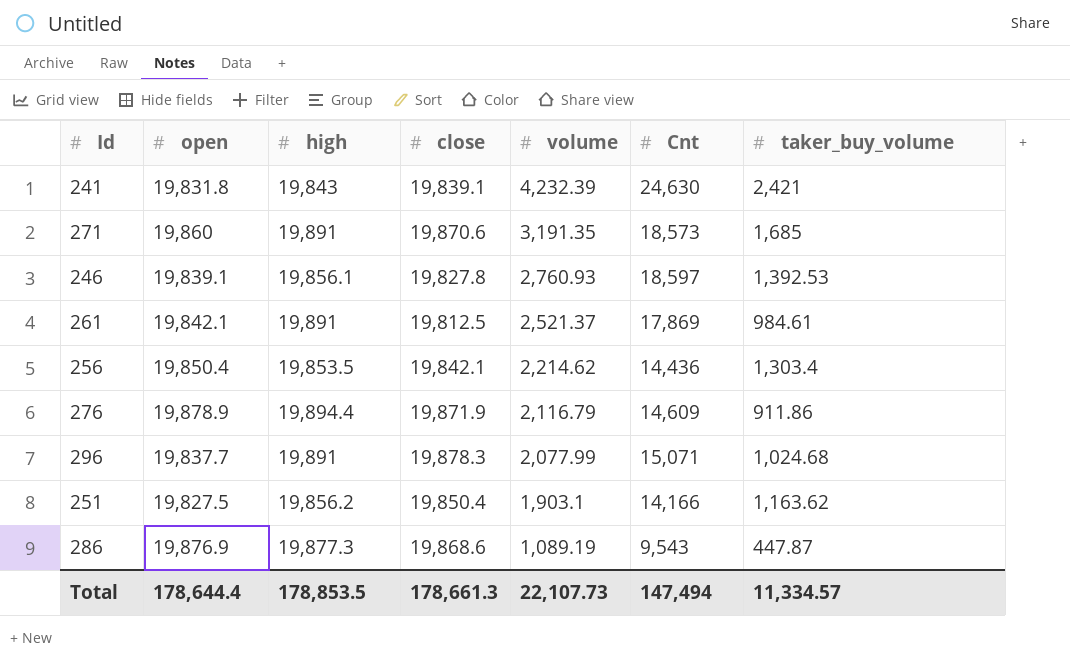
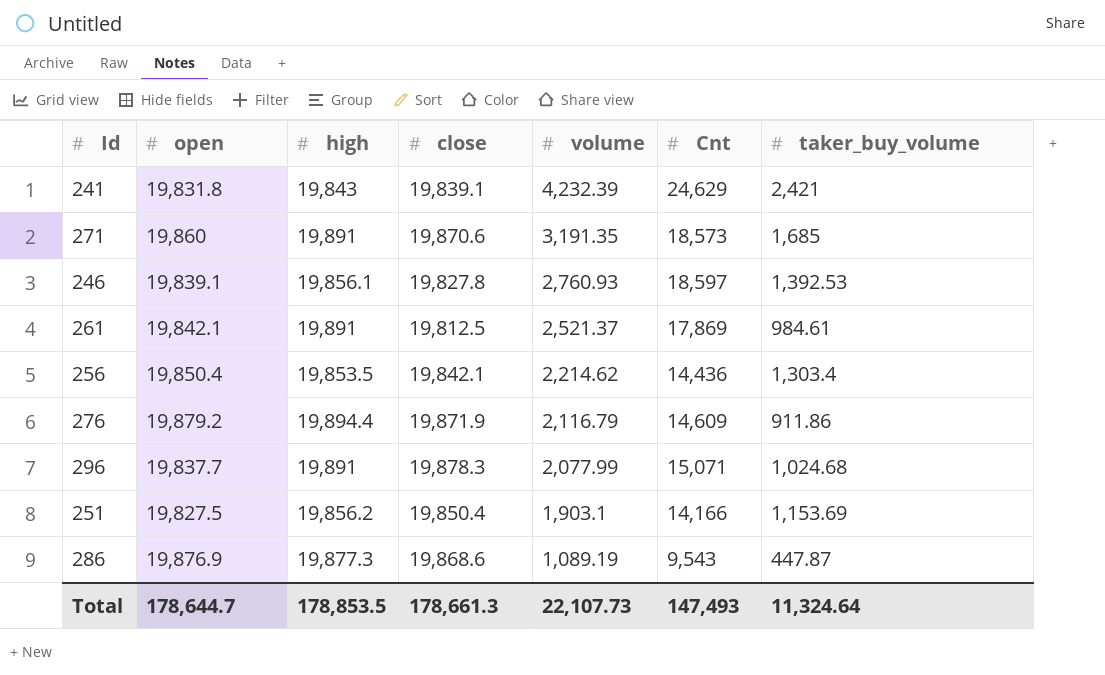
241 | Cnt: 24,630 -> 24,629
276 | open: 19,878.9 -> 19,879.2
251 | taker_buy_volume: 1,163.62 -> 1,153.69
Total | open: 178,644.4 -> 178,644.7
Total | Cnt: 147,494 -> 147,493
Total | taker_buy_volume: 11,334.57 -> 11,324.64

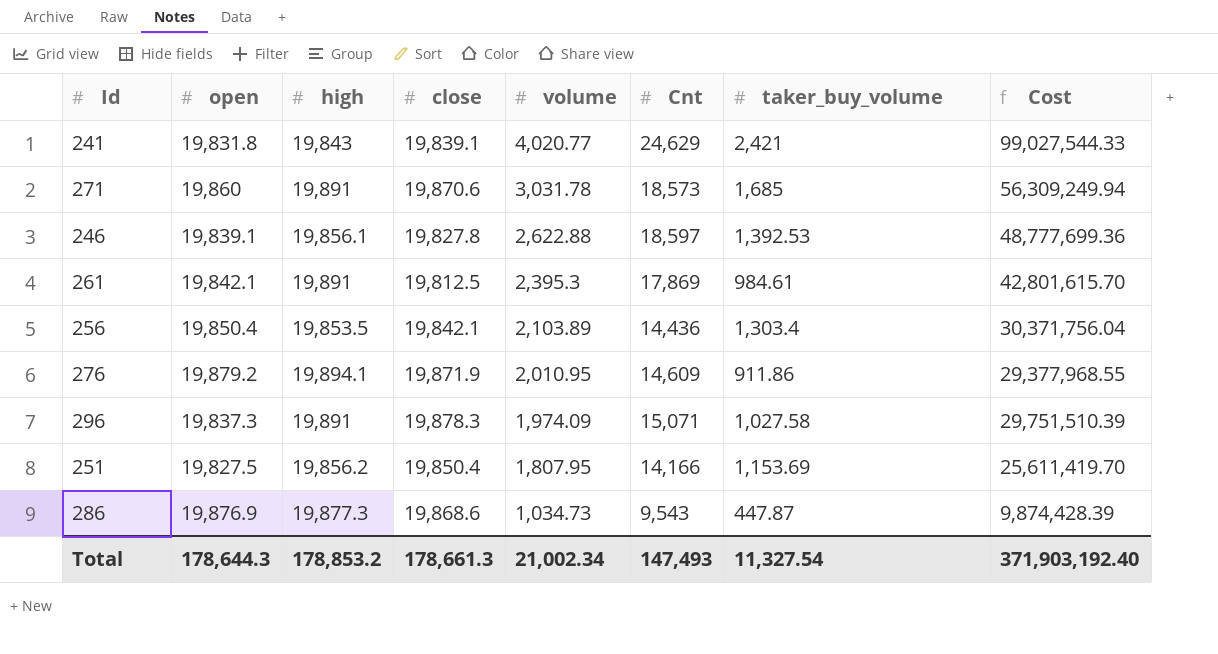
column Cost | formula: none -> [volume] * [Cnt]
241 | volume: 4,232.39 -> 4,020.77
271 | volume: 3,191.35 -> 3,031.78
246 | volume: 2,760.93 -> 2,622.88
261 | volume: 2,521.37 -> 2,395.3
256 | volume: 2,214.62 -> 2,103.89
276 | high: 19,894.4 -> 19,894.1
276 | volume: 2,116.79 -> 2,010.95
296 | open: 19,837.7 -> 19,837.3
296 | volume: 2,077.99 -> 1,974.09
296 | taker_buy_volume: 1,024.68 -> 1,027.58
251 | volume: 1,903.1 -> 1,807.95
286 | volume: 1,089.19 -> 1,034.73
Total | open: 178,644.7 -> 178,644.3
Total | high: 178,853.5 -> 178,853.2
Total | volume: 22,107.73 -> 21,002.34
Total | taker_buy_volume: 11,324.64 -> 11,327.54

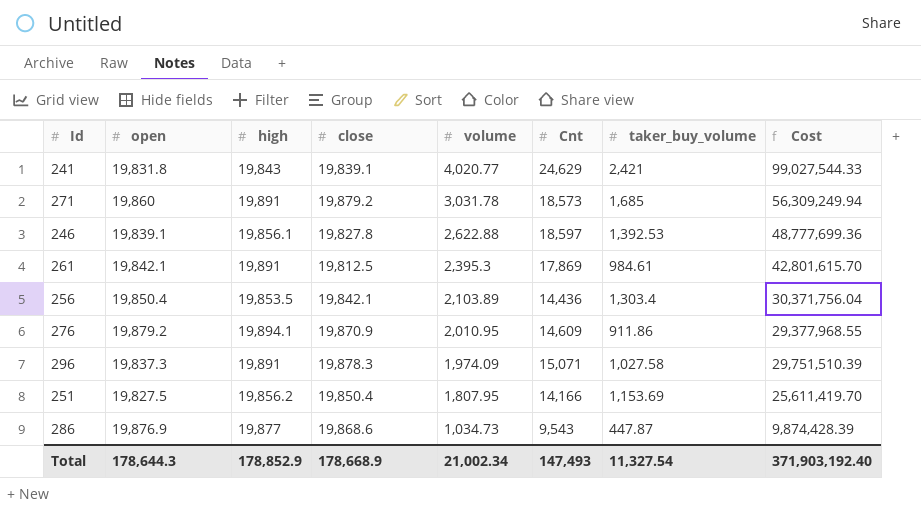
271 | close: 19,870.6 -> 19,879.2
276 | close: 19,871.9 -> 19,870.9
286 | high: 19,877.3 -> 19,877
Total | high: 178,853.2 -> 178,852.9
Total | close: 178,661.3 -> 178,668.9

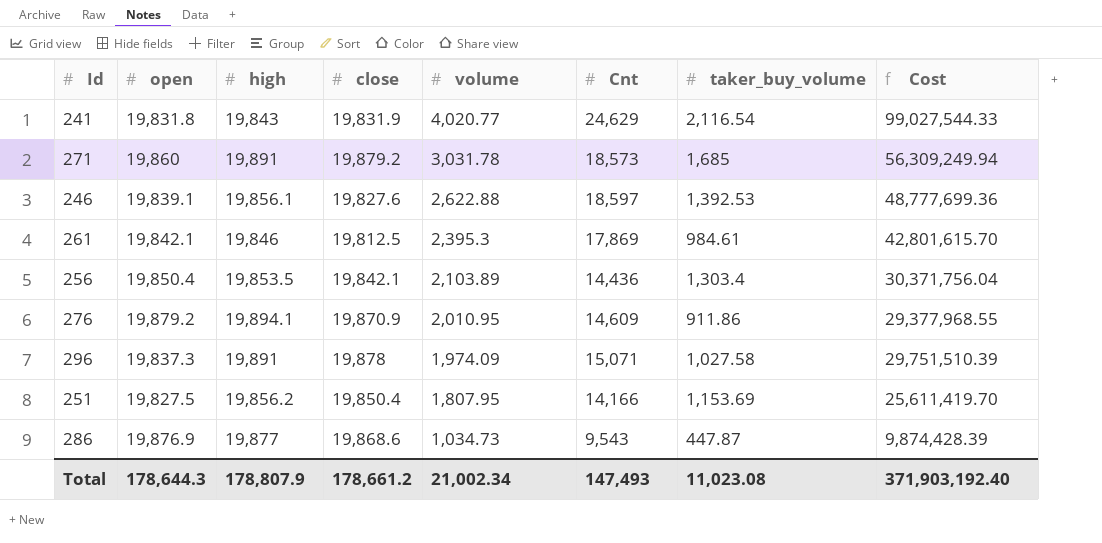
241 | close: 19,839.1 -> 19,831.9
241 | taker_buy_volume: 2,421 -> 2,116.54
246 | close: 19,827.8 -> 19,827.6
261 | high: 19,891 -> 19,846
296 | close: 19,878.3 -> 19,878
Total | high: 178,852.9 -> 178,807.9
Total | close: 178,668.9 -> 178,661.2
Total | taker_buy_volume: 11,327.54 -> 11,023.08

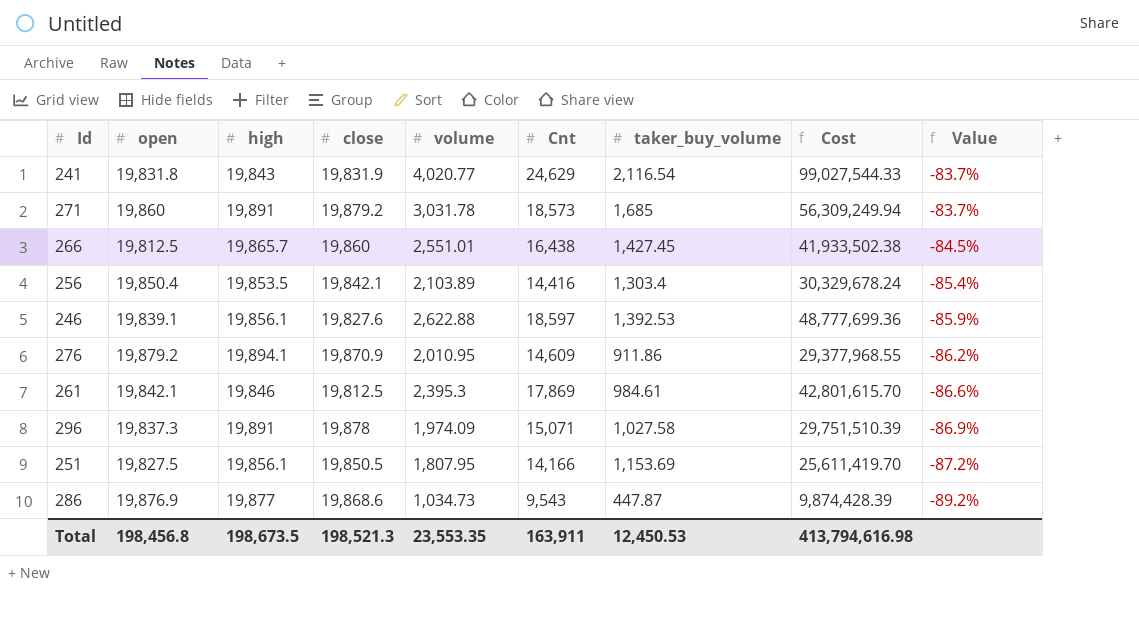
row order: volume descending -> Value descending
column Value | formula: none -> ([volume] - [Cnt]) / [Cnt]
row 266: none -> 19,812.5 | 19,865.7 | 19,860 | 2,551.01 | 16,438 | 1,427.45 | 41,933,502.38 | -84.5%
256 | Cnt: 14,436 -> 14,416
256 | Cost: 30,371,756.04 -> 30,329,678.24
251 | high: 19,856.2 -> 19,856.1
251 | close: 19,850.4 -> 19,850.5
Total | open: 178,644.3 -> 198,456.8
Total | high: 178,807.9 -> 198,673.5
Total | close: 178,661.2 -> 198,521.3
Total | volume: 21,002.34 -> 23,553.35
Total | Cnt: 147,493 -> 163,911
Total | taker_buy_volume: 11,023.08 -> 12,450.53
Total | Cost: 371,903,192.40 -> 413,794,616.98

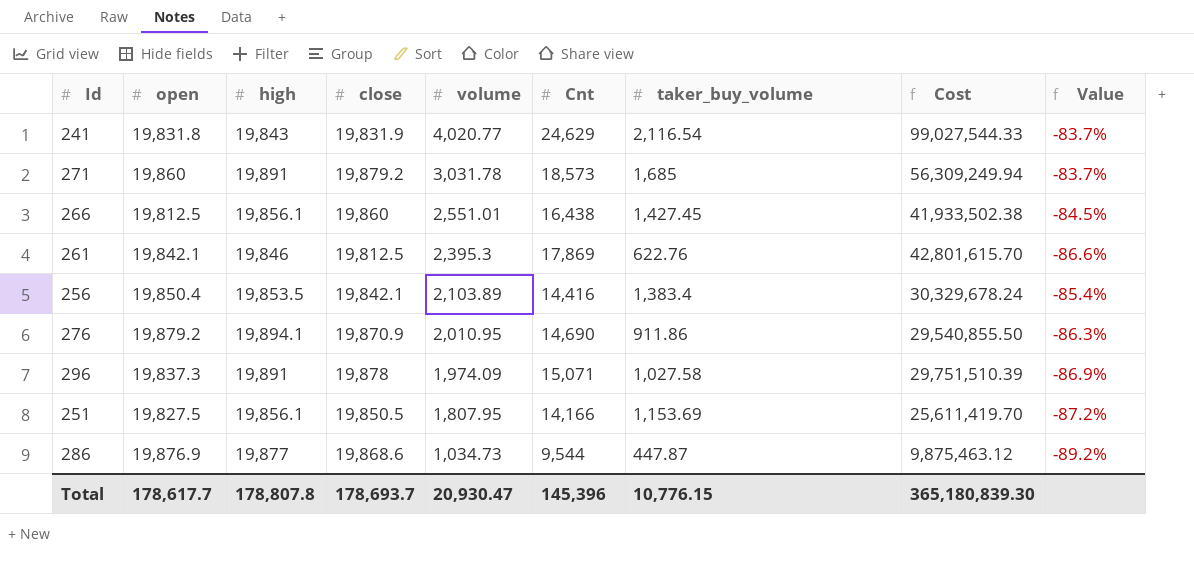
row order: Value descending -> volume descending
row 246: 19,839.1 | 19,856.1 | 19,827.6 | 2,622.88 | 18,597 | 1,392.53 | 48,777,699.36 | -85.9% -> none
266 | high: 19,865.7 -> 19,856.1
261 | taker_buy_volume: 984.61 -> 622.76
256 | taker_buy_volume: 1,303.4 -> 1,383.4
276 | Cnt: 14,609 -> 14,690
276 | Cost: 29,377,968.55 -> 29,540,855.50
276 | Value: -86.2% -> -86.3%
286 | Cnt: 9,543 -> 9,544
286 | Cost: 9,874,428.39 -> 9,875,463.12
Total | open: 198,456.8 -> 178,617.7
Total | high: 198,673.5 -> 178,807.8
Total | close: 198,521.3 -> 178,693.7
Total | volume: 23,553.35 -> 20,930.47
Total | Cnt: 163,911 -> 145,396
Total | taker_buy_volume: 12,450.53 -> 10,776.15
Total | Cost: 413,794,616.98 -> 365,180,839.30

